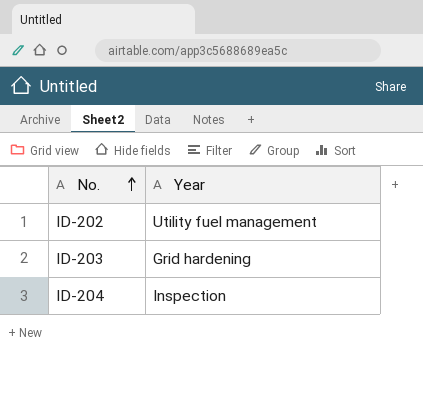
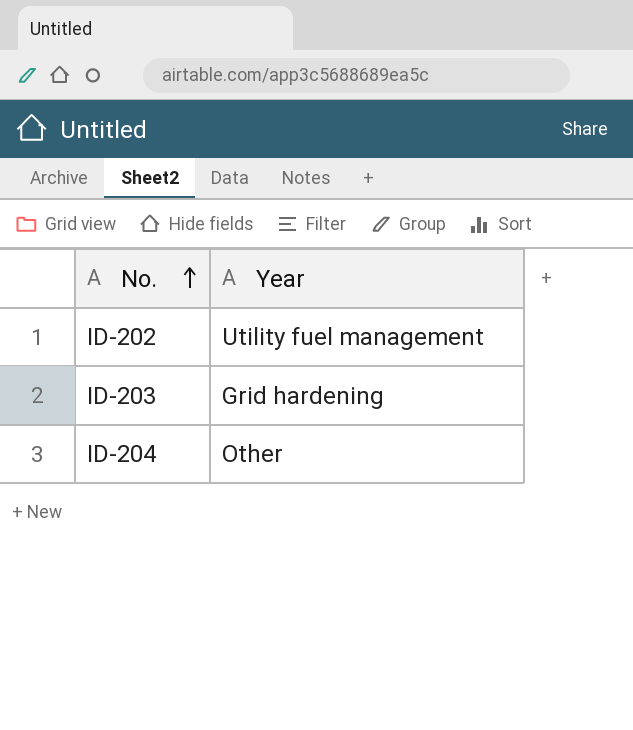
ID-204 | Year: Inspection -> Other

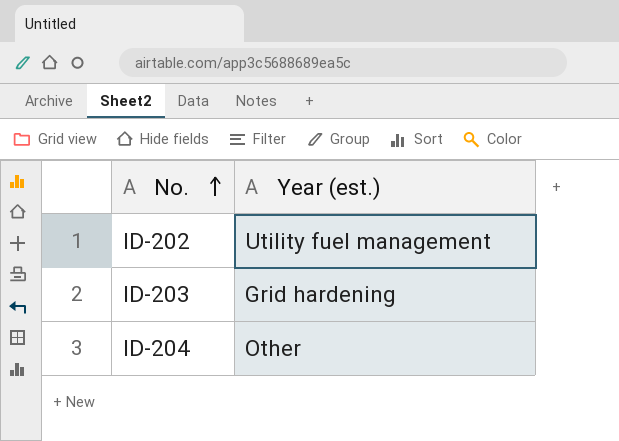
column name: Year -> Year (est.)

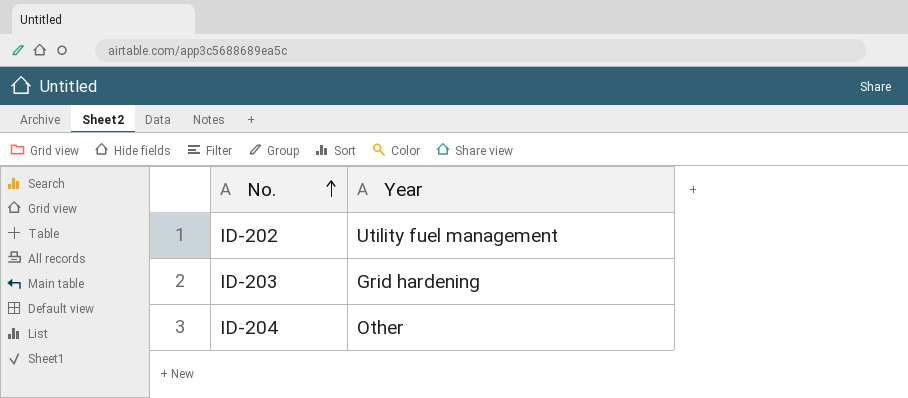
column name: Year (est.) -> Year

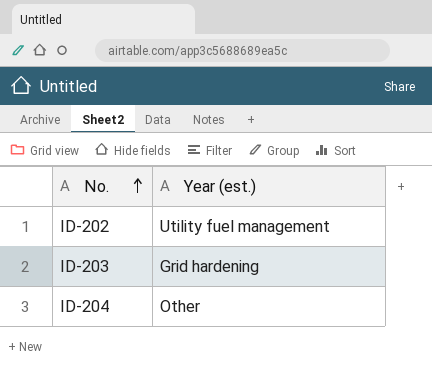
column name: Year -> Year (est.)

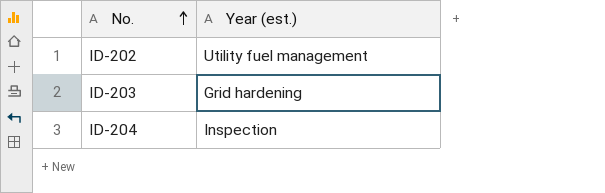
ID-204 | Year (est.): Other -> Inspection

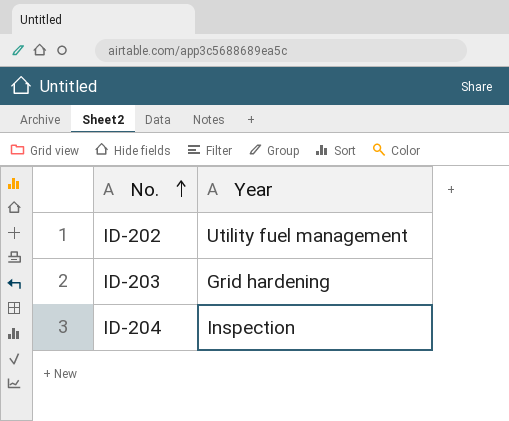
column name: Year (est.) -> Year

